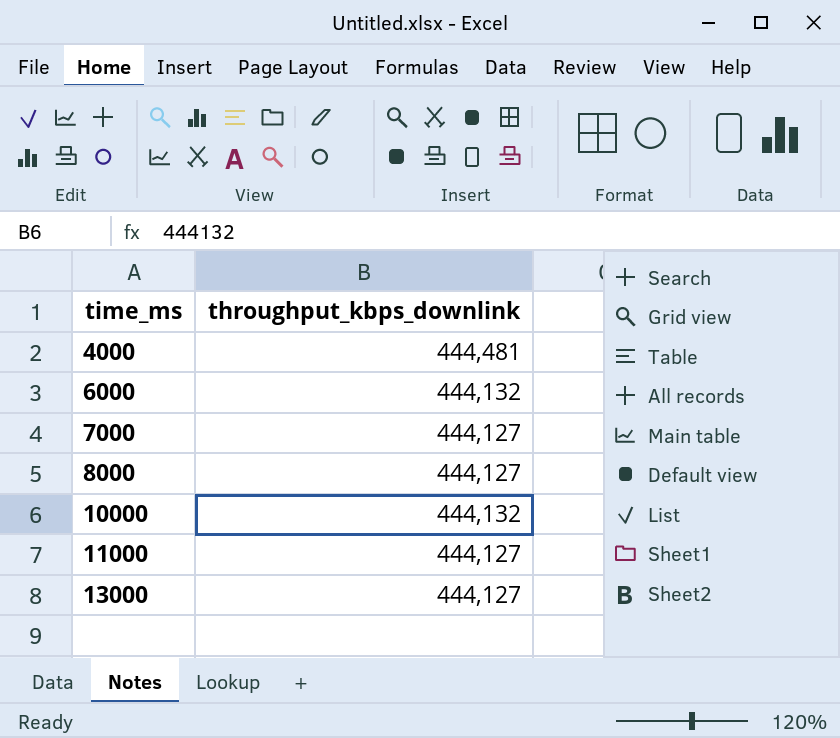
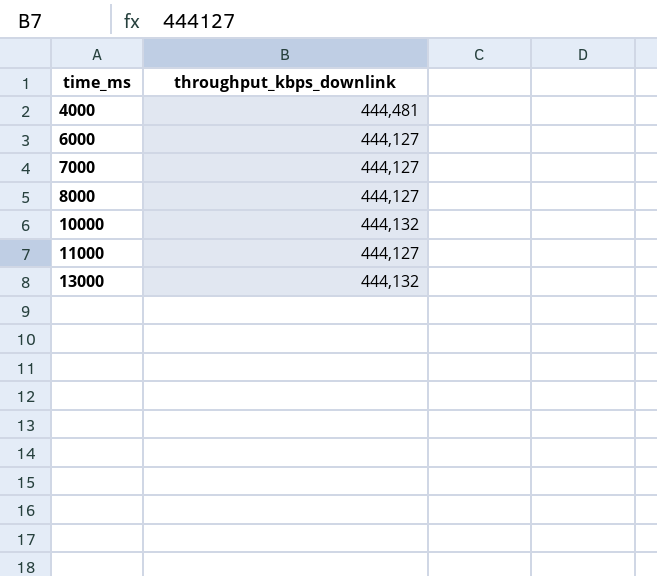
6000 | throughput_kbps_downlink: 444,132 -> 444,127
13000 | throughput_kbps_downlink: 444,127 -> 444,132

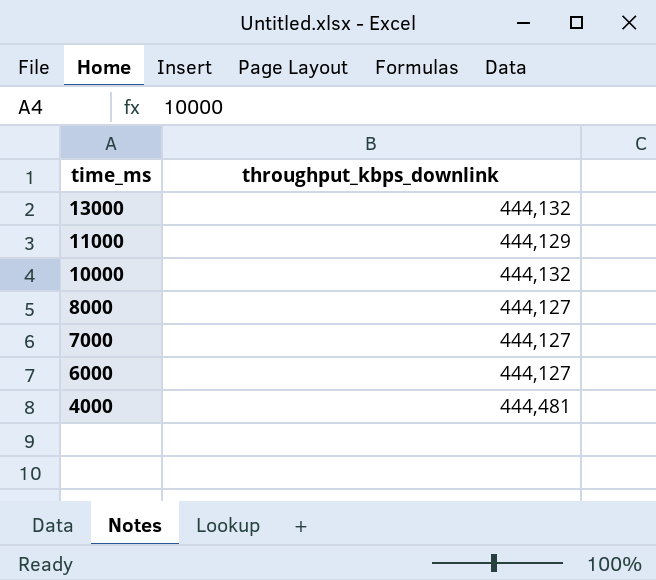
row order: time_ms ascending -> time_ms descending
11000 | throughput_kbps_downlink: 444,127 -> 444,129

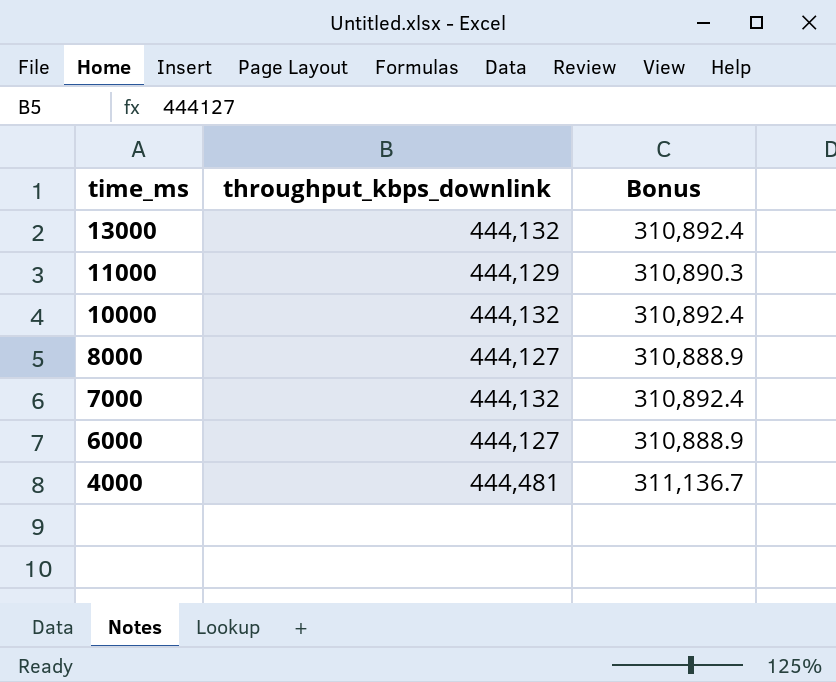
column Bonus | formula: none -> [throughput_kbps_downlink] * 0.7
7000 | throughput_kbps_downlink: 444,127 -> 444,132

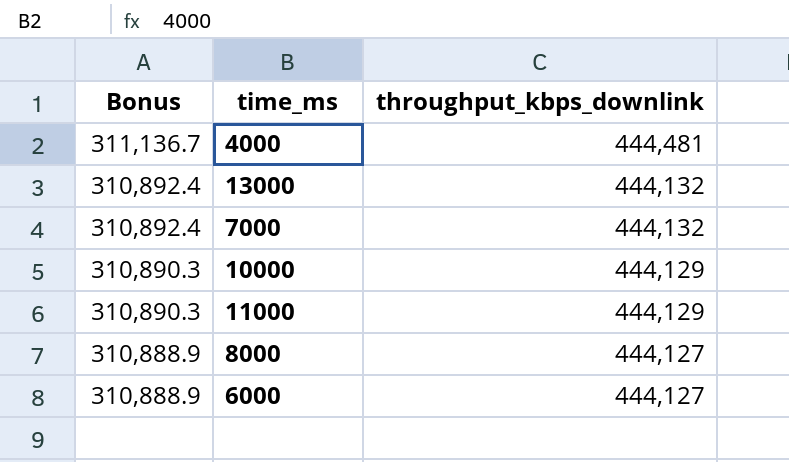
row order: time_ms descending -> Bonus descending
column Bonus | position: 3 -> 1
10000 | Bonus: 310,892.4 -> 310,890.3
10000 | throughput_kbps_downlink: 444,132 -> 444,129

